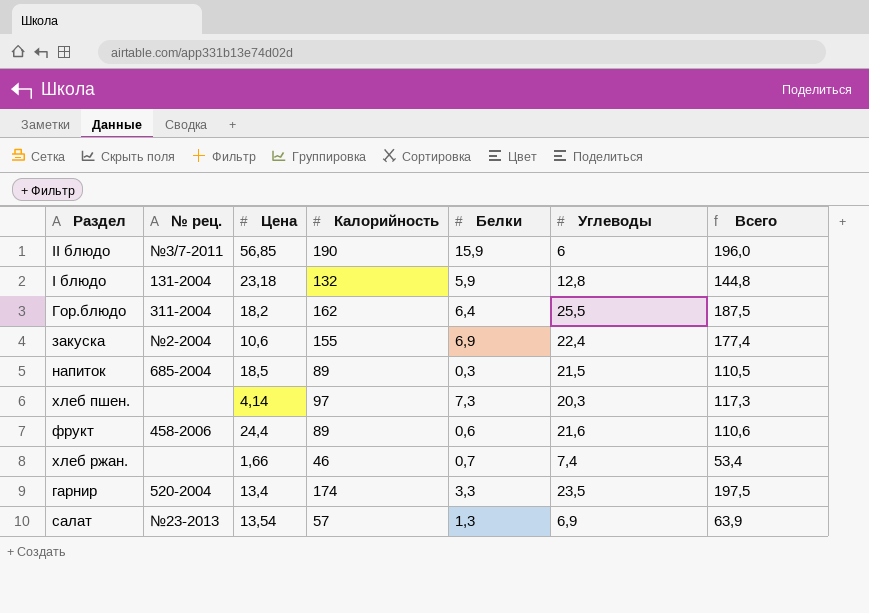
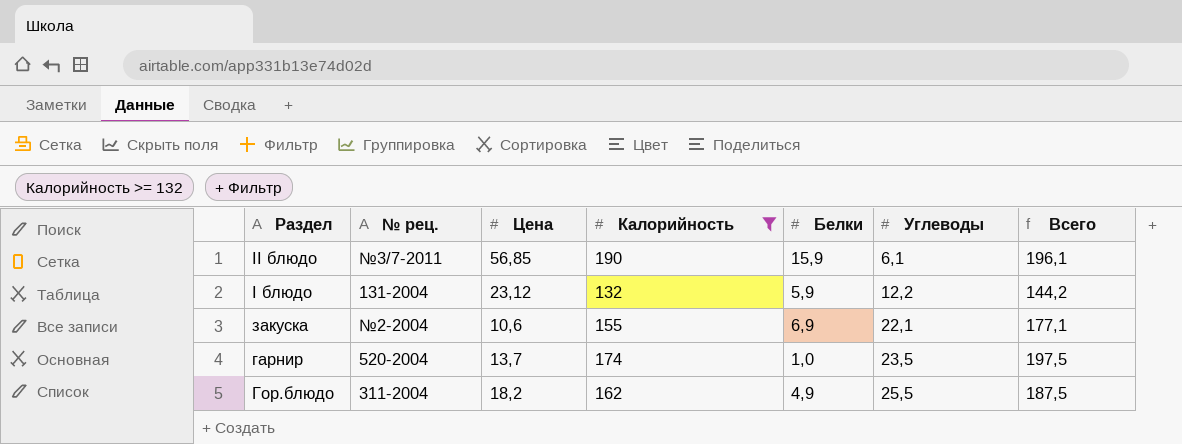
filter: none -> Калорийность >= 132
row order: none -> Углеводы ascending
II блюдо | Углеводы: 6 -> 6,1
II блюдо | Всего: 196,0 -> 196,1
I блюдо | Цена: 23,18 -> 23,12
I блюдо | Углеводы: 12,8 -> 12,2
I блюдо | Всего: 144,8 -> 144,2
закуска | Углеводы: 22,4 -> 22,1
закуска | Всего: 177,4 -> 177,1
гарнир | Цена: 13,4 -> 13,7
гарнир | Белки: 3,3 -> 1,0
Гор.блюдо | Белки: 6,4 -> 4,9

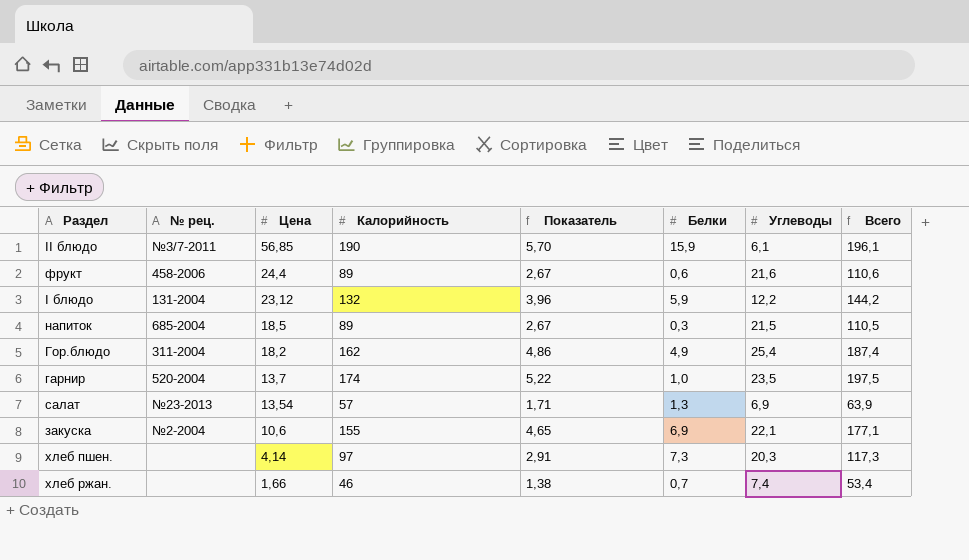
filter: Калорийность >= 132 -> none
row order: Углеводы ascending -> Цена descending
column Показатель | formula: none -> [Калорийность] * 0,03
Гор.блюдо | Углеводы: 25,5 -> 25,4
Гор.блюдо | Всего: 187,5 -> 187,4

